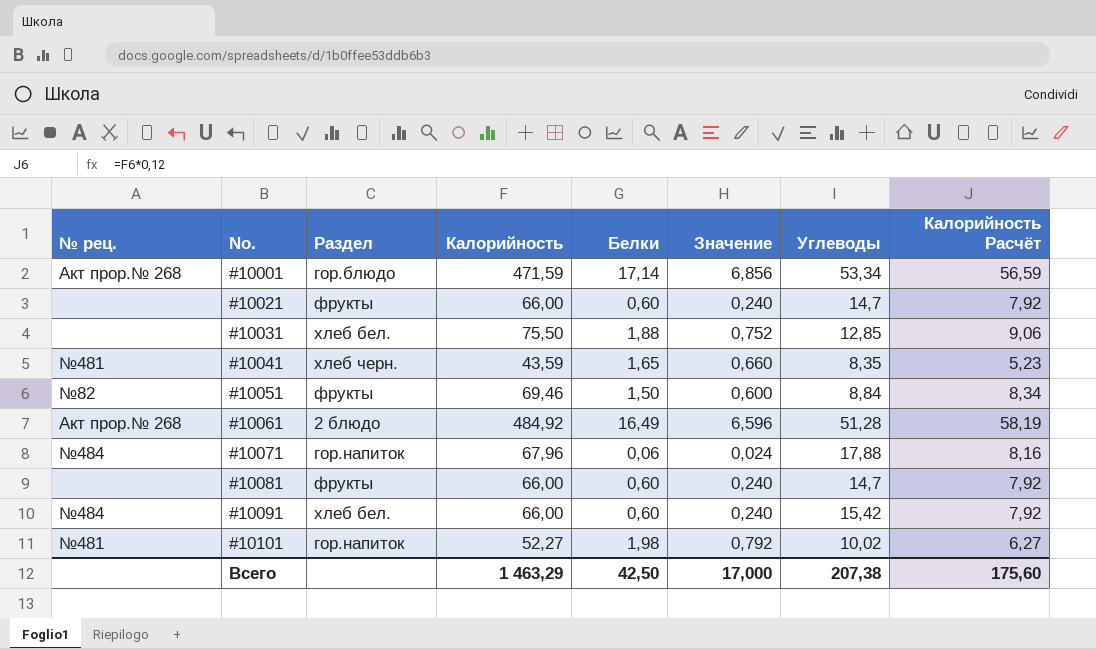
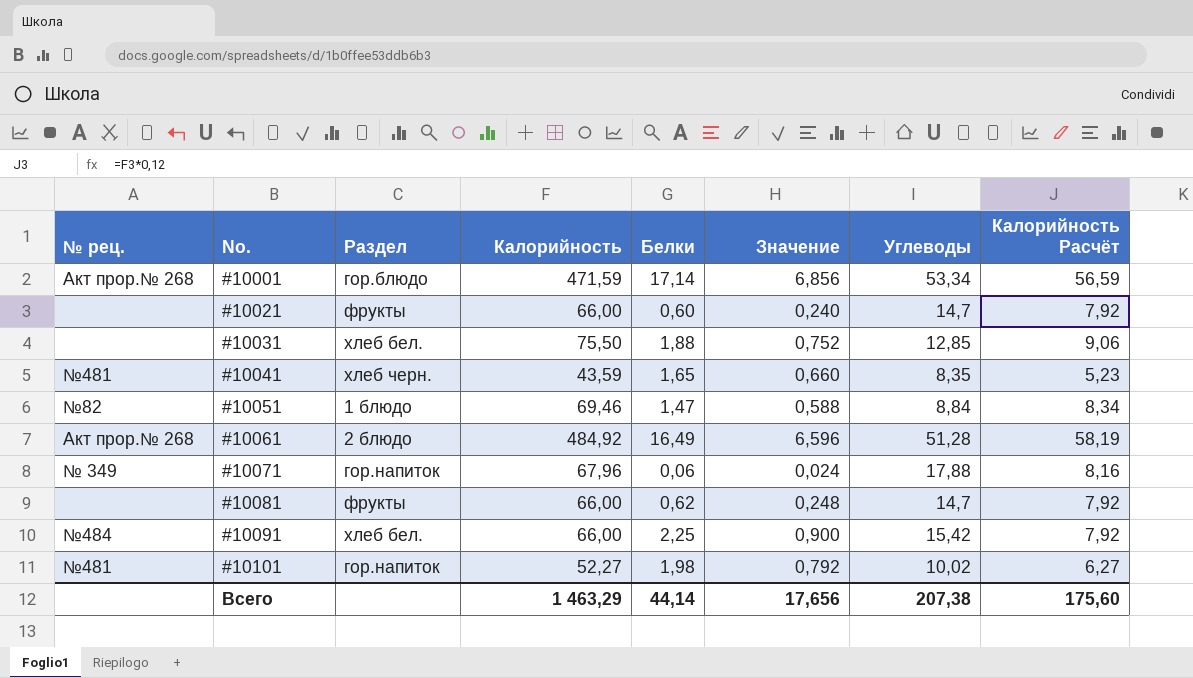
#10051 | Раздел: фрукты -> 1 блюдо
#10051 | Белки: 1,50 -> 1,47
#10051 | Значение: 0,600 -> 0,588
#10071 | № рец.: №484 -> № 349
#10081 | Белки: 0,60 -> 0,62
#10081 | Значение: 0,240 -> 0,248
#10091 | Белки: 0,60 -> 2,25
#10091 | Значение: 0,240 -> 0,900
Всего | Белки: 42,50 -> 44,14
Всего | Значение: 17,000 -> 17,656

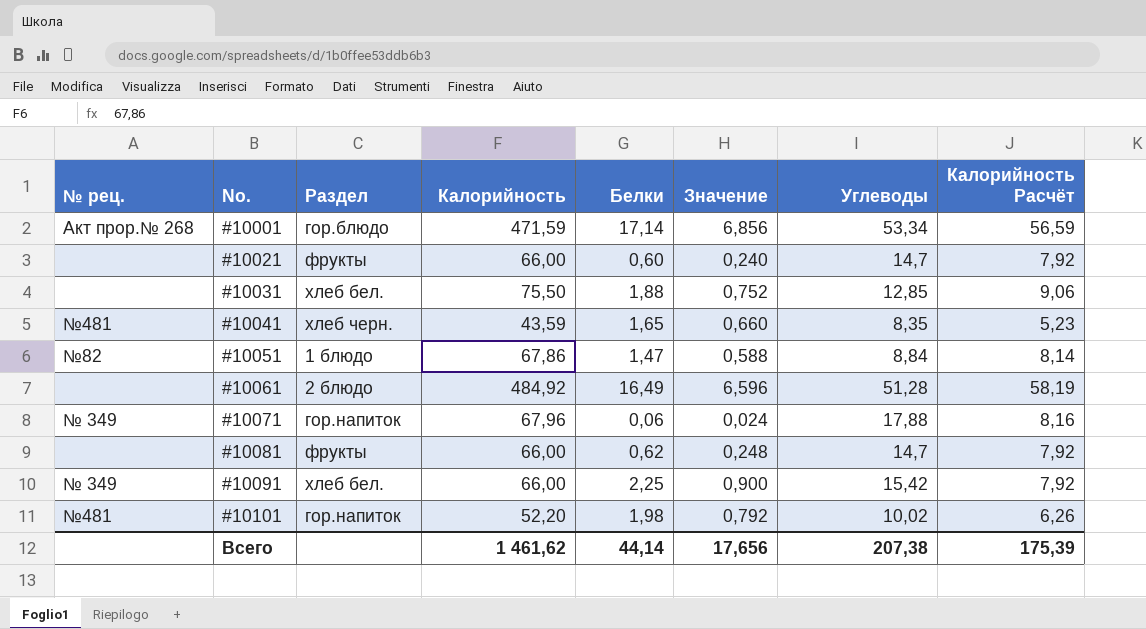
#10051 | Калорийность: 69,46 -> 67,86
#10051 | Калорийность Расчёт: 8,34 -> 8,14
#10061 | № рец.: Акт прор.№ 268 -> none
#10091 | № рец.: №484 -> № 349
#10101 | Калорийность: 52,27 -> 52,20
#10101 | Калорийность Расчёт: 6,27 -> 6,26
Всего | Калорийность: 1 463,29 -> 1 461,62
Всего | Калорийность Расчёт: 175,60 -> 175,39

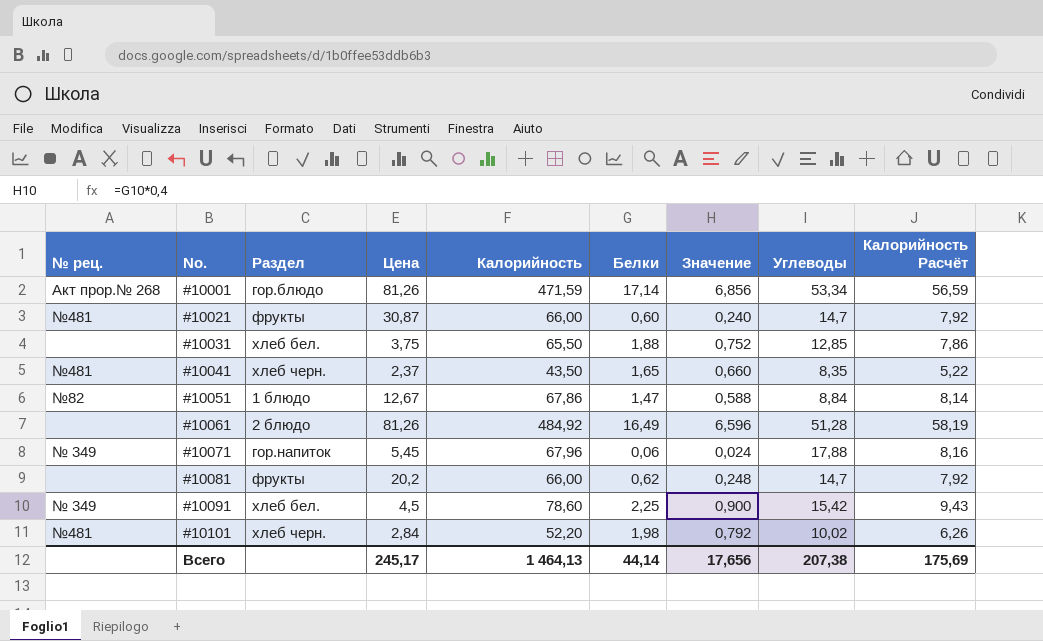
column Цена | position: none -> 4
#10021 | № рец.: none -> №481
#10031 | Калорийность: 75,50 -> 65,50
#10031 | Калорийность Расчёт: 9,06 -> 7,86
#10041 | Калорийность: 43,59 -> 43,50
#10041 | Калорийность Расчёт: 5,23 -> 5,22
#10091 | Калорийность: 66,00 -> 78,60
#10091 | Калорийность Расчёт: 7,92 -> 9,43
#10101 | Раздел: гор.напиток -> хлеб черн.
Всего | Калорийность: 1 461,62 -> 1 464,13
Всего | Калорийность Расчёт: 175,39 -> 175,69

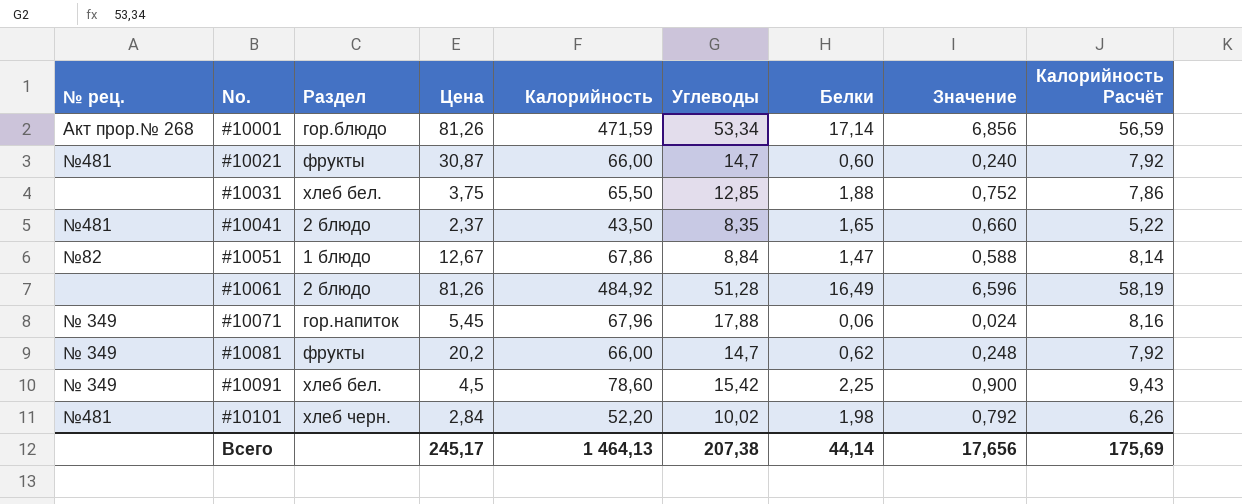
column Углеводы | position: 8 -> 6
#10041 | Раздел: хлеб черн. -> 2 блюдо
#10081 | № рец.: none -> № 349

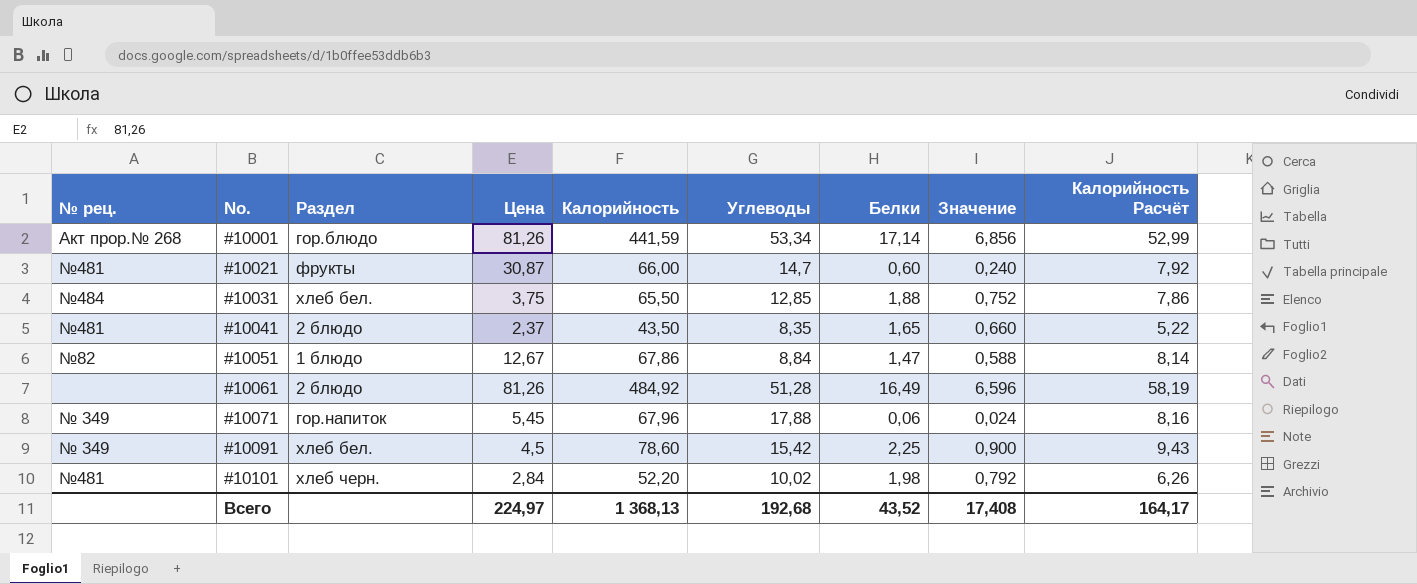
row #10081: № 349 | фрукты | 20,2 | 66,00 | 14,7 | 0,62 | 0,248 | 7,92 -> none
#10001 | Калорийность: 471,59 -> 441,59
#10001 | Калорийность Расчёт: 56,59 -> 52,99
#10031 | № рец.: none -> №484
Всего | Цена: 245,17 -> 224,97
Всего | Калорийность: 1 464,13 -> 1 368,13
Всего | Углеводы: 207,38 -> 192,68
Всего | Белки: 44,14 -> 43,52
Всего | Значение: 17,656 -> 17,408
Всего | Калорийность Расчёт: 175,69 -> 164,17

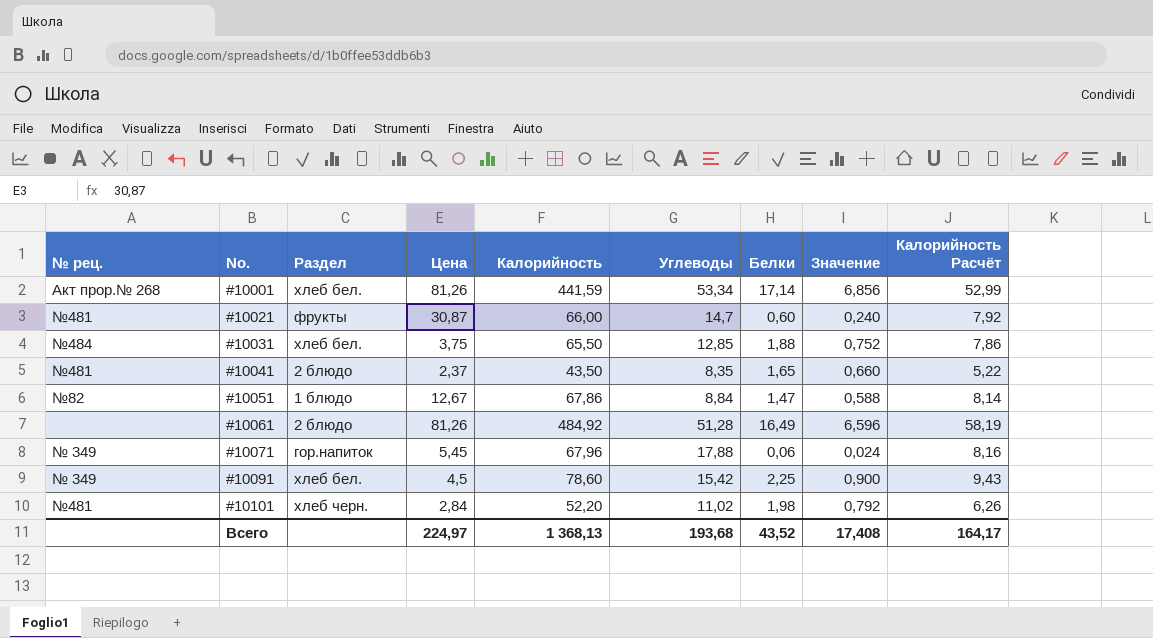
#10001 | Раздел: гор.блюдо -> хлеб бел.
#10101 | Углеводы: 10,02 -> 11,02
Всего | Углеводы: 192,68 -> 193,68

